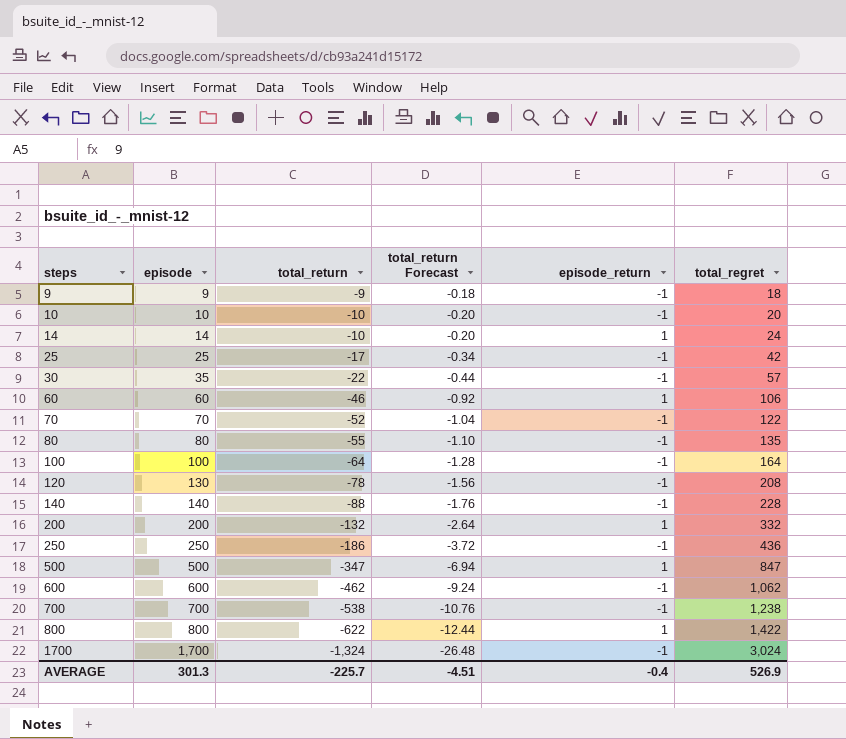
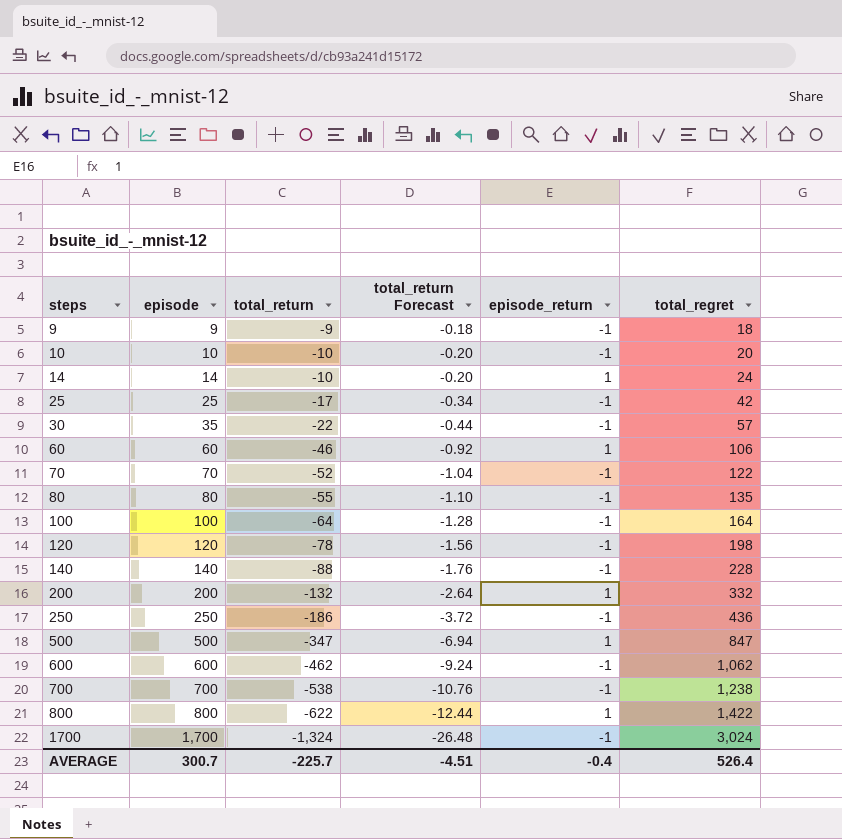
120 | episode: 130 -> 120
120 | total_regret: 208 -> 198
AVERAGE | episode: 301.3 -> 300.7
AVERAGE | total_regret: 526.9 -> 526.4

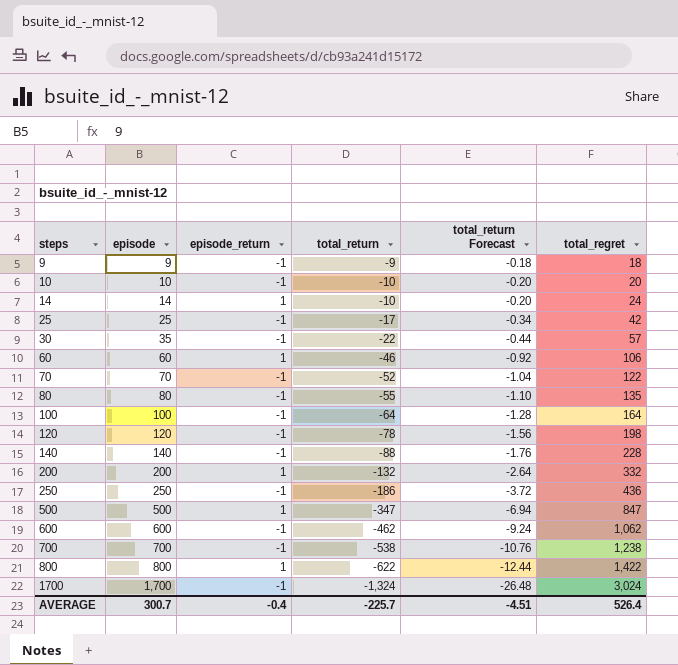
column episode_return | position: 5 -> 3

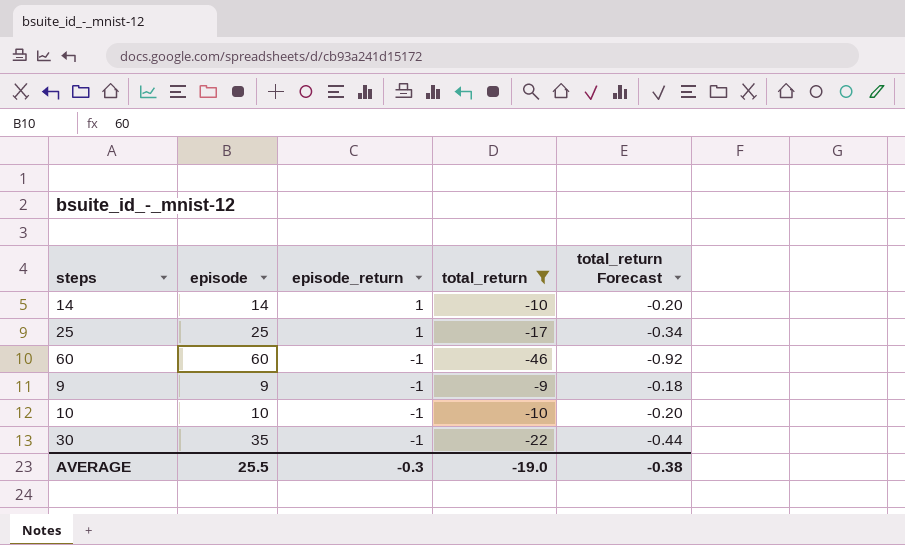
filter: none -> total_return >= -46
row order: steps ascending -> episode_return descending
column total_regret | formula: [episode] - [total_return] -> none
25 | episode_return: -1 -> 1
60 | episode_return: 1 -> -1
AVERAGE | episode: 300.7 -> 25.5
AVERAGE | episode_return: -0.4 -> -0.3
AVERAGE | total_return: -225.7 -> -19.0
AVERAGE | total_return Forecast: -4.51 -> -0.38

